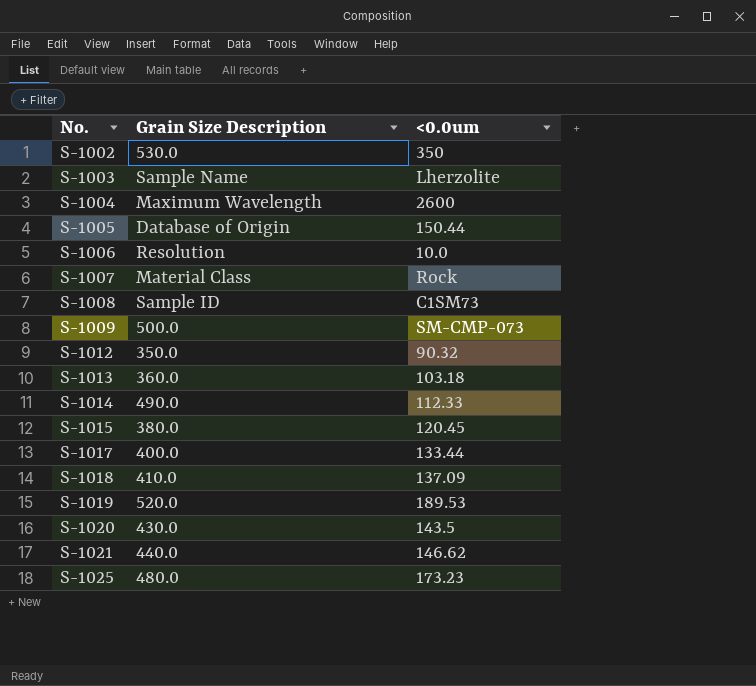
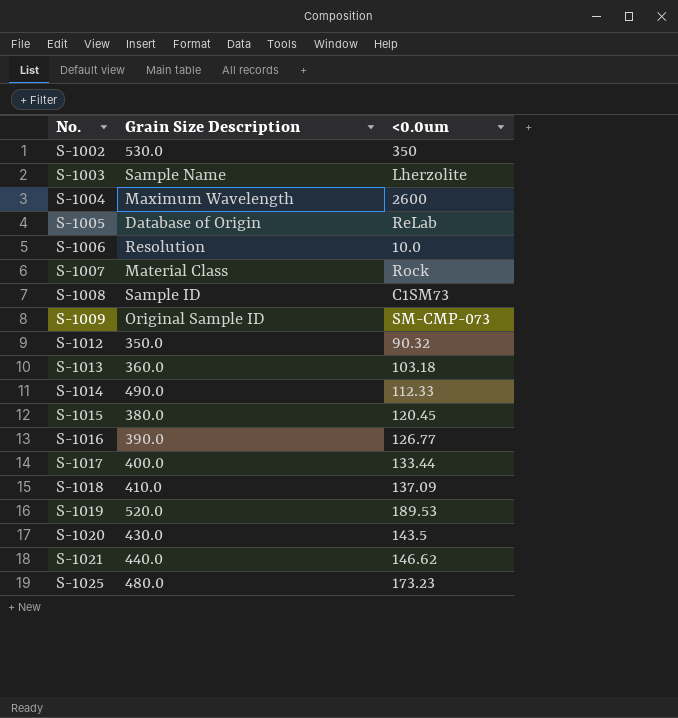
S-1005 | <0.0um: 150.44 -> ReLab
S-1009 | Grain Size Description: 500.0 -> Original Sample ID
row S-1016: none -> 390.0 | 126.77

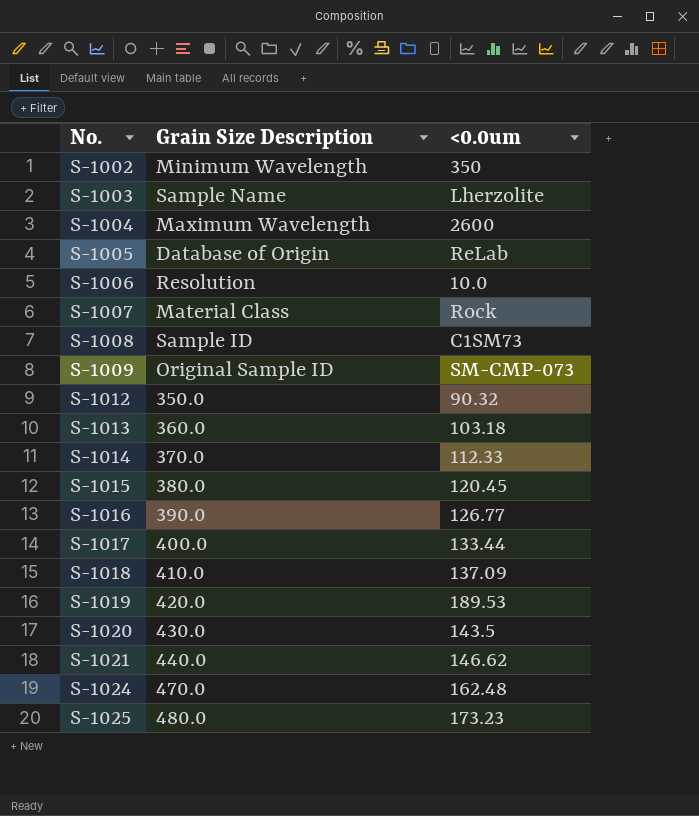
S-1002 | Grain Size Description: 530.0 -> Minimum Wavelength
S-1014 | Grain Size Description: 490.0 -> 370.0
S-1019 | Grain Size Description: 520.0 -> 420.0
row S-1024: none -> 470.0 | 162.48

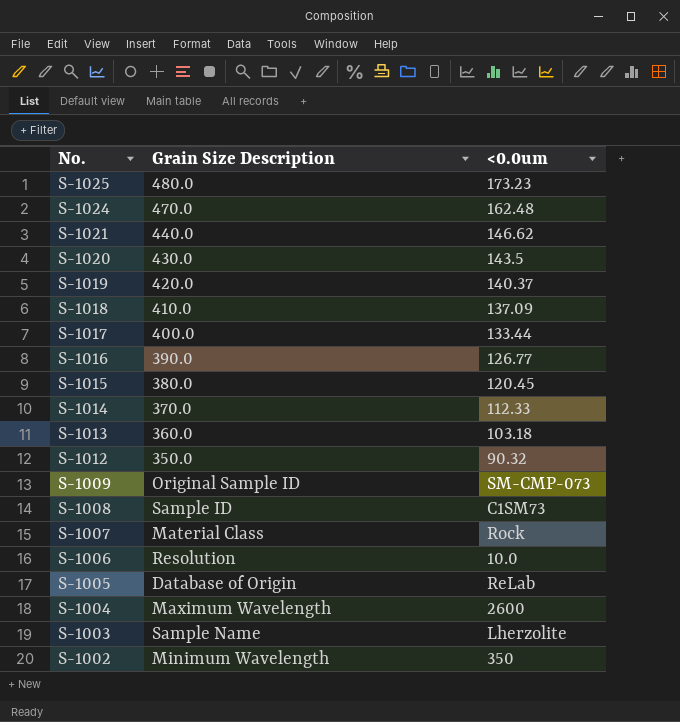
row order: No. ascending -> No. descending
S-1019 | <0.0um: 189.53 -> 140.37

